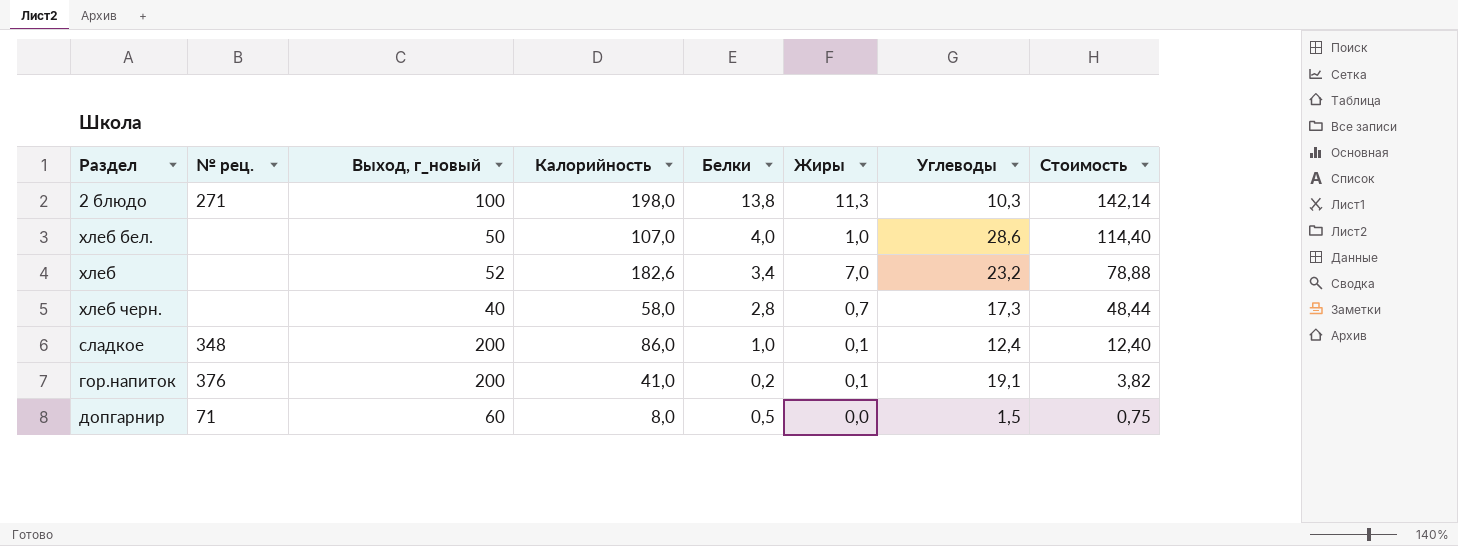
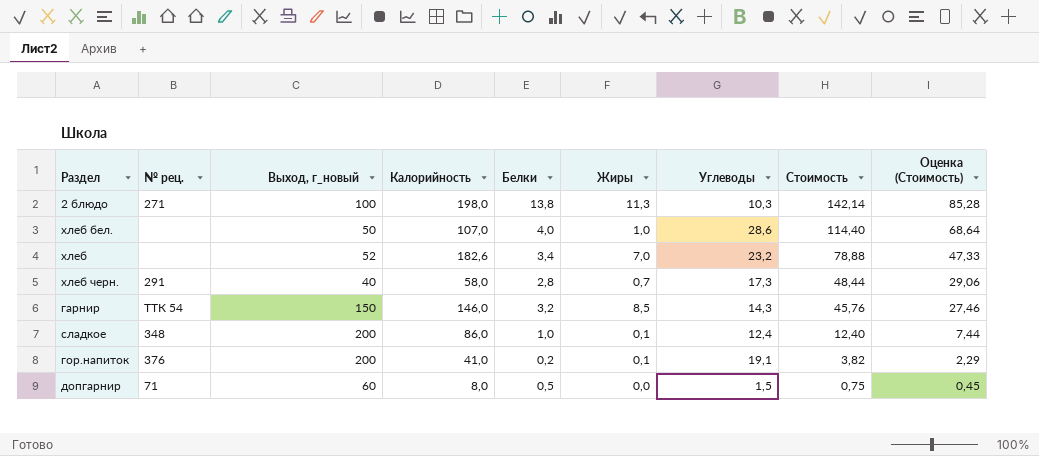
column Оценка (Стоимость) | formula: none -> [Стоимость] * 0,6
хлеб черн. | № рец.: none -> 291
row гарнир: none -> ТТК 54 | 150 | 146,0 | 3,2 | 8,5 | 14,3 | 45,76 | 27,46

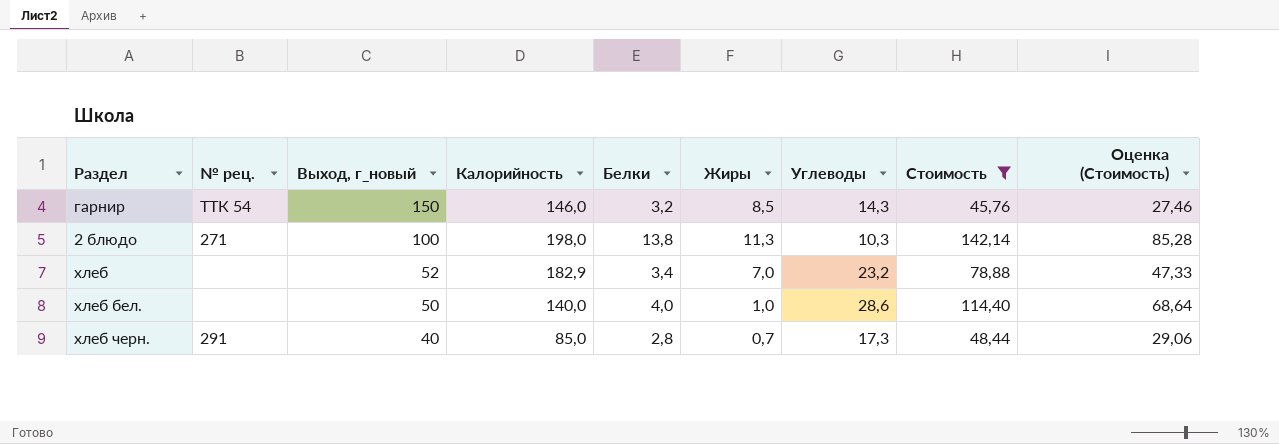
filter: none -> Стоимость >= 45,76
row order: Стоимость descending -> Выход, г_новый descending
хлеб | Калорийность: 182,6 -> 182,9
хлеб бел. | Калорийность: 107,0 -> 140,0
хлеб черн. | Калорийность: 58,0 -> 85,0

